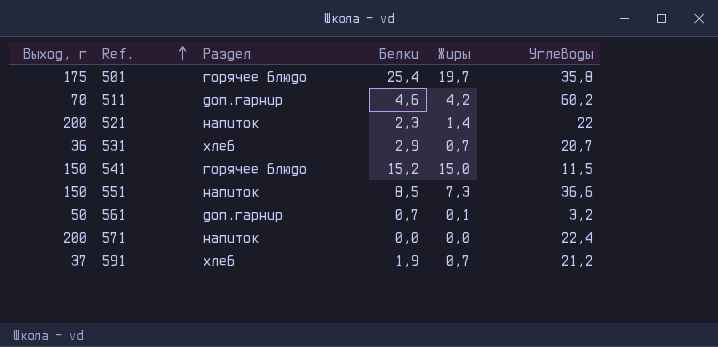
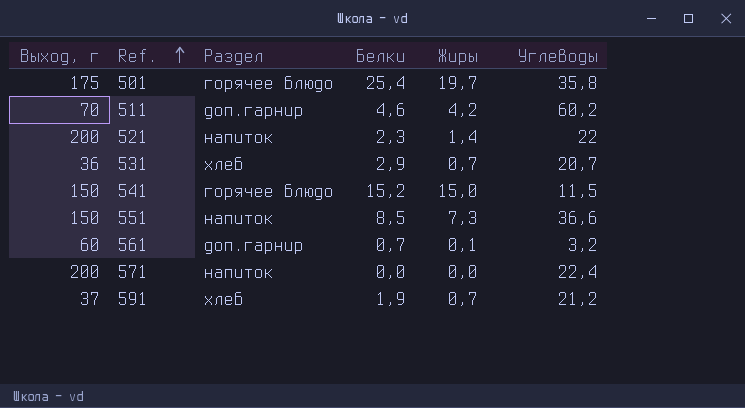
561 | Выход, г: 50 -> 60

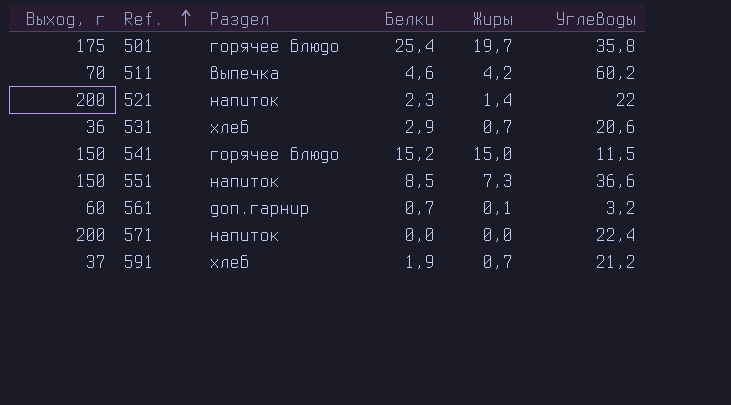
511 | Раздел: доп.гарнир -> выпечка
531 | Углеводы: 20,7 -> 20,6

